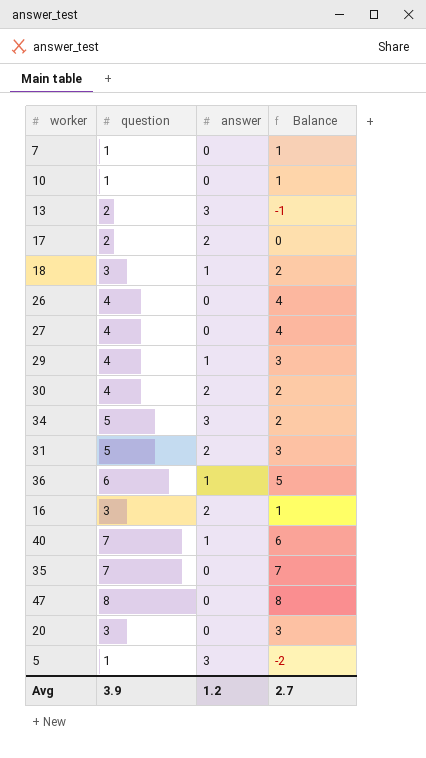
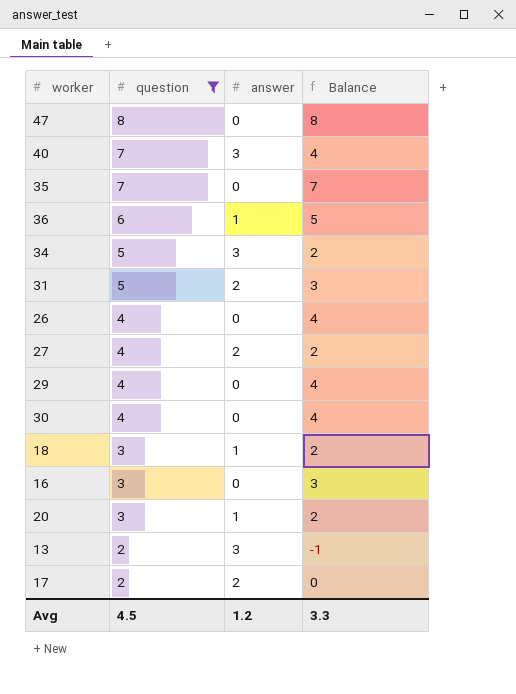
filter: none -> question != 1
row order: none -> question descending
40 | answer: 1 -> 3
40 | Balance: 6 -> 4
27 | answer: 0 -> 2
27 | Balance: 4 -> 2
29 | answer: 1 -> 0
29 | Balance: 3 -> 4
30 | answer: 2 -> 0
30 | Balance: 2 -> 4
16 | answer: 2 -> 0
16 | Balance: 1 -> 3
20 | answer: 0 -> 1
20 | Balance: 3 -> 2
Avg | question: 3.9 -> 4.5
Avg | Balance: 2.7 -> 3.3

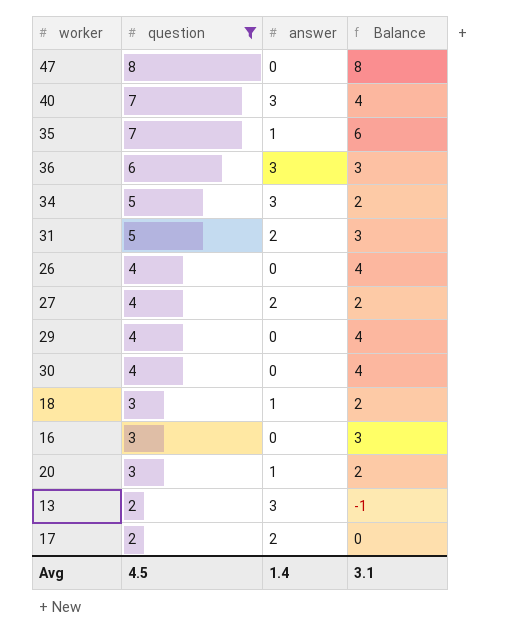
35 | answer: 0 -> 1
35 | Balance: 7 -> 6
36 | answer: 1 -> 3
36 | Balance: 5 -> 3
Avg | answer: 1.2 -> 1.4
Avg | Balance: 3.3 -> 3.1

